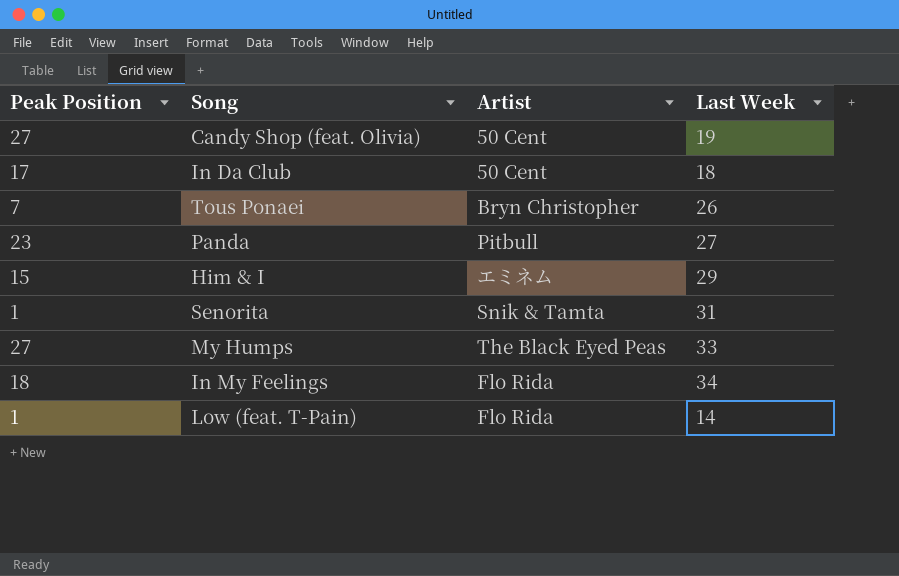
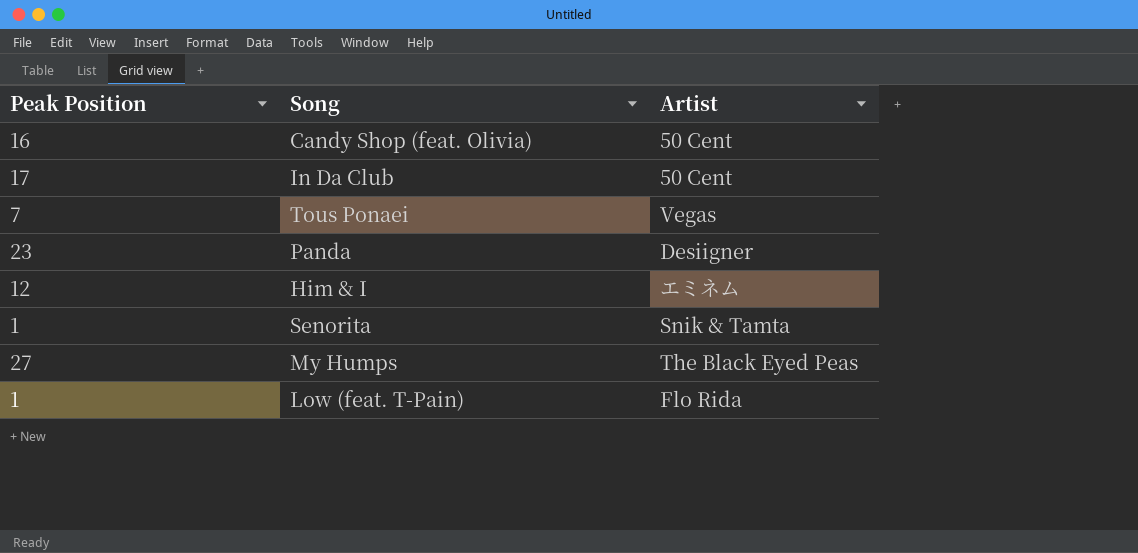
column Last Week | position: 4 -> none
row In My Feelings: 18 | Flo Rida | 34 -> none
Candy Shop (feat. Olivia) | Peak Position: 27 -> 16
Tous Ponaei | Artist: Bryn Christopher -> Vegas
Panda | Artist: Pitbull -> Desiigner
Him & I | Peak Position: 15 -> 12

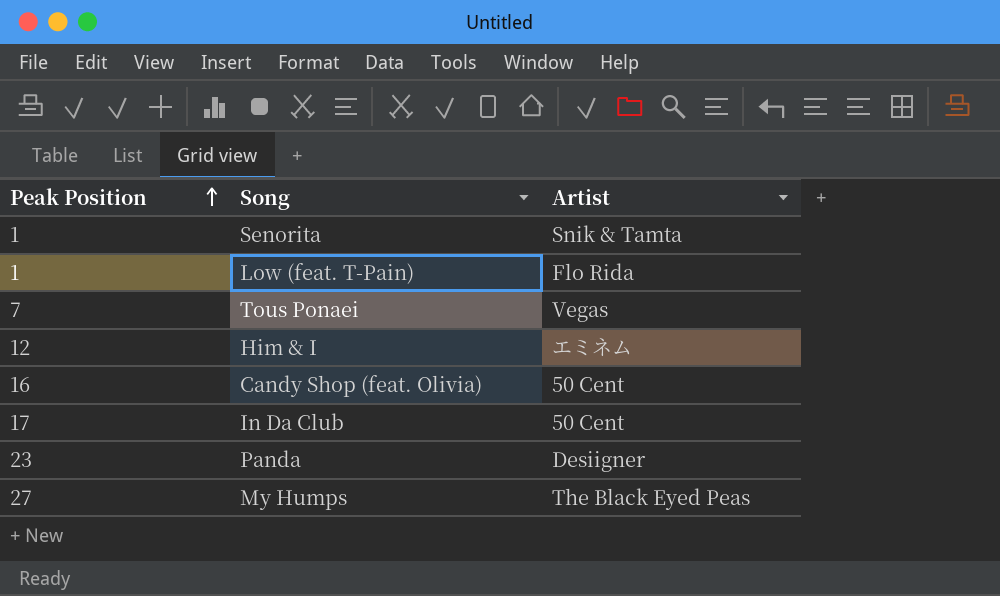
row order: none -> Peak Position ascending

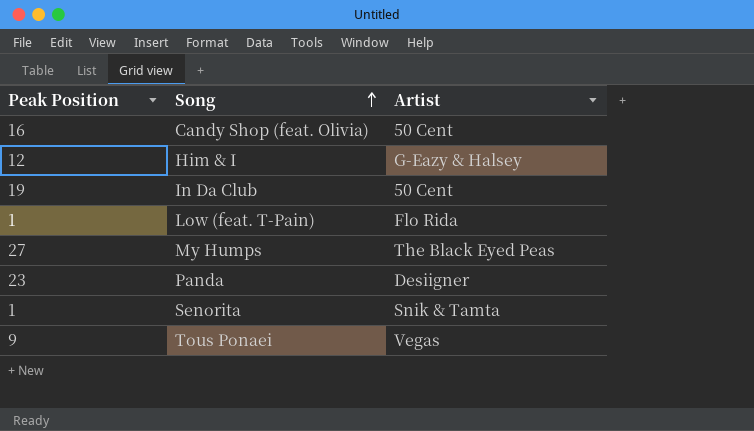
row order: Peak Position ascending -> Song ascending
Him & I | Artist: エミネム -> G-Eazy & Halsey
In Da Club | Peak Position: 17 -> 19
Tous Ponaei | Peak Position: 7 -> 9

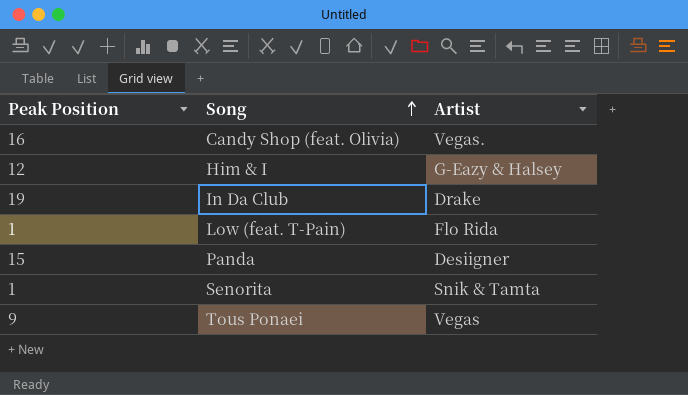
row My Humps: 27 | The Black Eyed Peas -> none
Candy Shop (feat. Olivia) | Artist: 50 Cent -> Vegas.
In Da Club | Artist: 50 Cent -> Drake
Panda | Peak Position: 23 -> 15

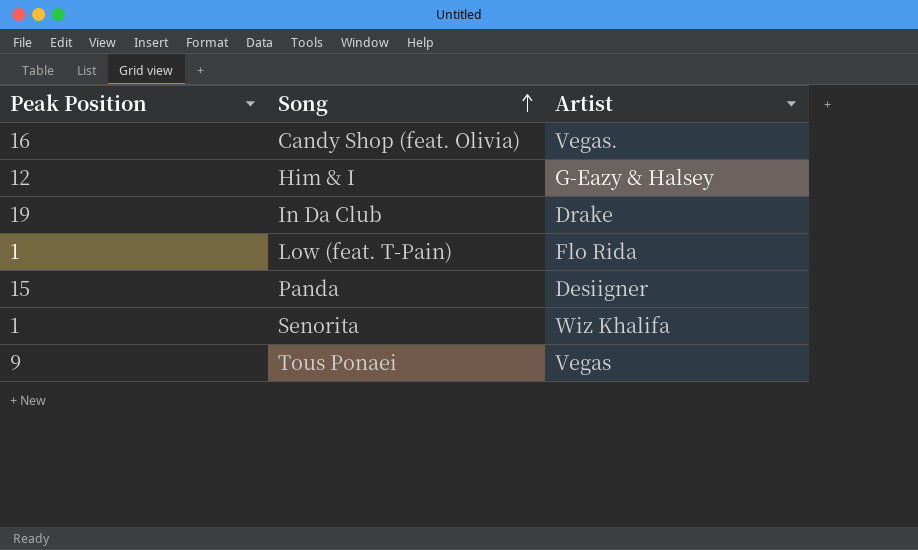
Senorita | Artist: Snik & Tamta -> Wiz Khalifa

